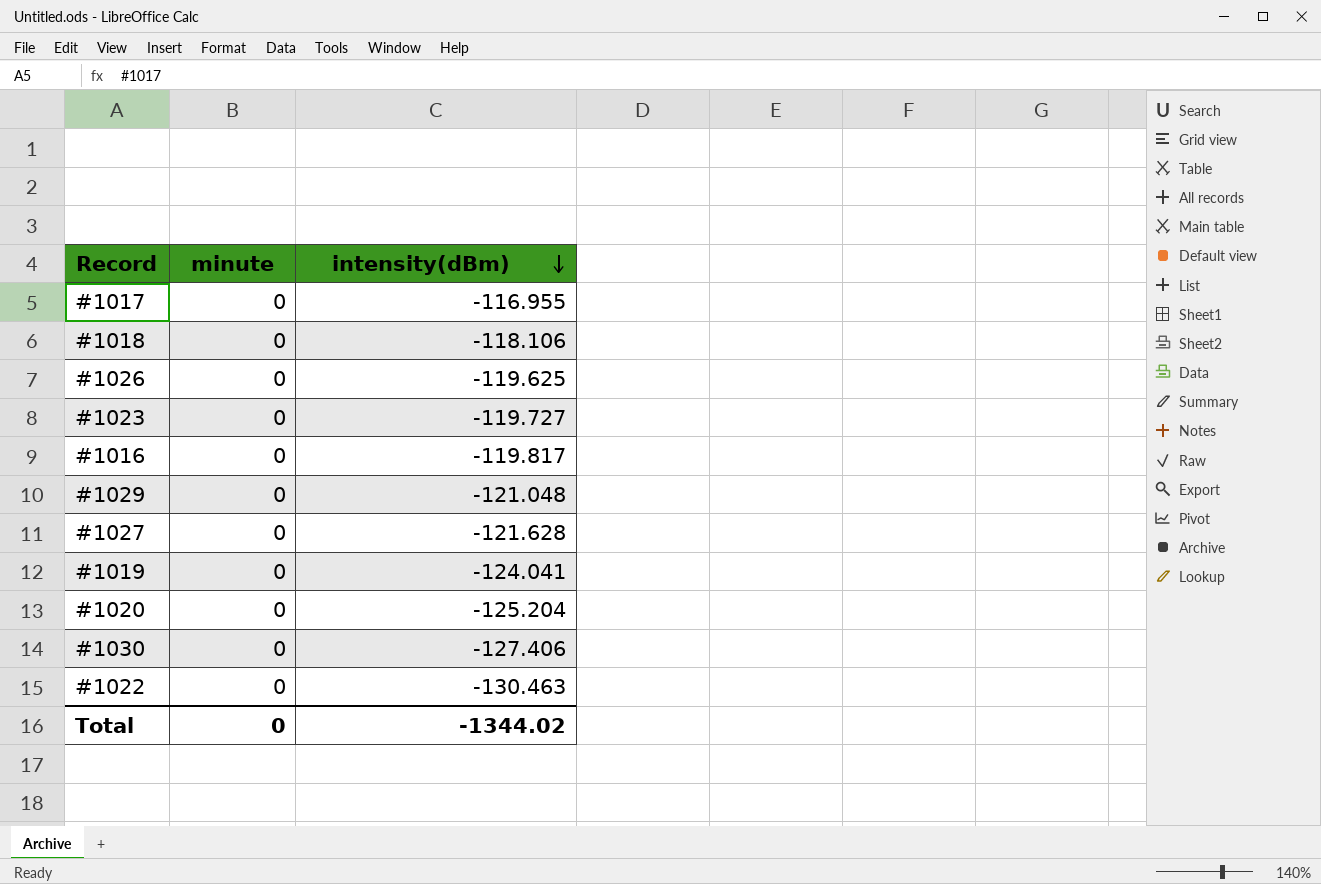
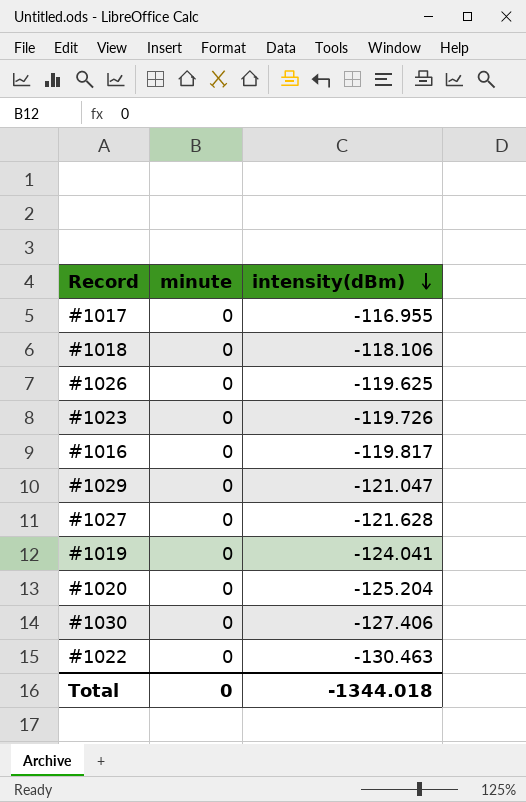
#1023 | intensity(dBm): -119.727 -> -119.726
#1029 | intensity(dBm): -121.048 -> -121.047
Total | intensity(dBm): -1344.02 -> -1344.018

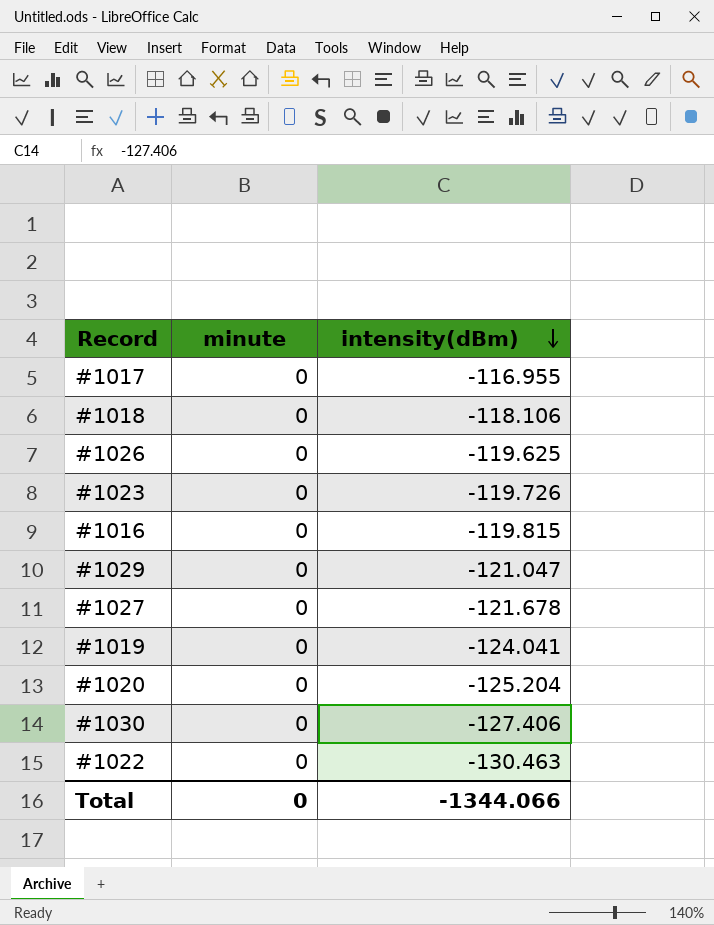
#1016 | intensity(dBm): -119.817 -> -119.815
#1027 | intensity(dBm): -121.628 -> -121.678
Total | intensity(dBm): -1344.018 -> -1344.066

